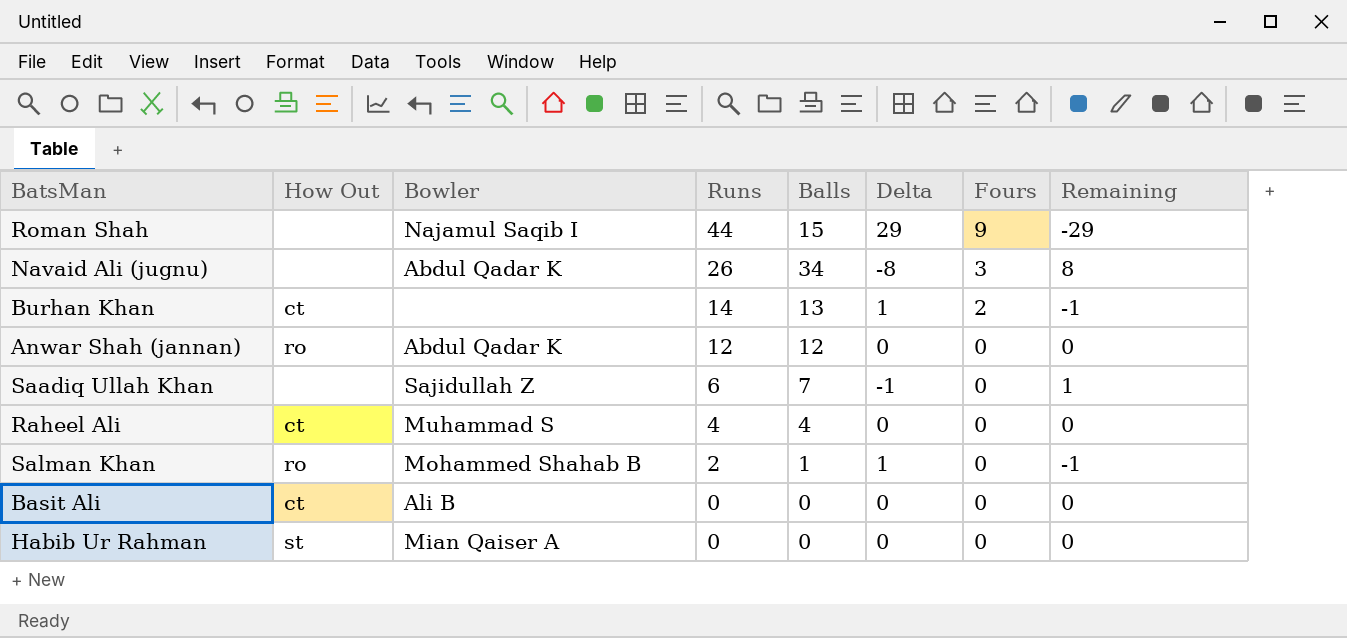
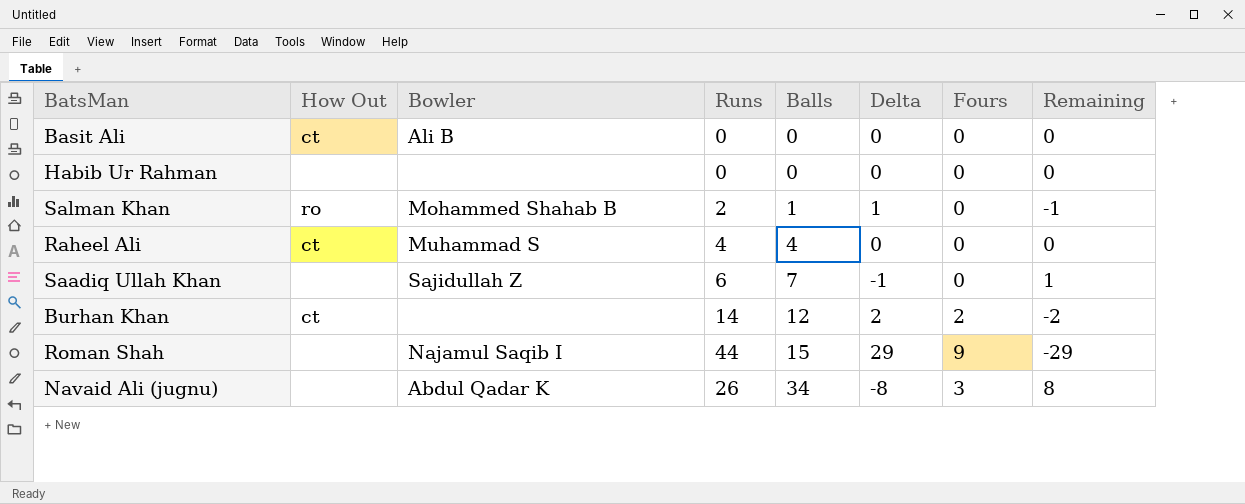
row order: Runs descending -> Balls ascending
row Anwar Shah (jannan): ro | Abdul Qadar K | 12 | 12 | 0 | 0 | 0 -> none
Habib Ur Rahman | How Out: st -> none
Habib Ur Rahman | Bowler: Mian Qaiser A -> none
Burhan Khan | Balls: 13 -> 12
Burhan Khan | Delta: 1 -> 2
Burhan Khan | Remaining: -1 -> -2

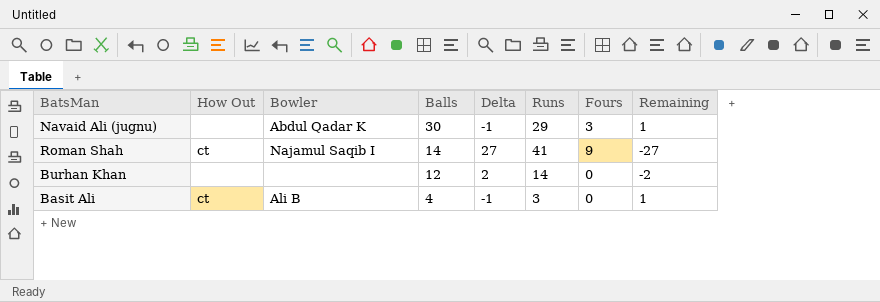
row order: Balls ascending -> Balls descending
column Runs | position: 4 -> 6
row Habib Ur Rahman: none | none | 0 | 0 | 0 | 0 | 0 -> none
row Salman Khan: ro | Mohammed Shahab B | 2 | 1 | 1 | 0 | -1 -> none
row Raheel Ali: ct | Muhammad S | 4 | 4 | 0 | 0 | 0 -> none
row Saadiq Ullah Khan: none | Sajidullah Z | 6 | 7 | -1 | 0 | 1 -> none
Navaid Ali (jugnu) | Balls: 34 -> 30
Navaid Ali (jugnu) | Delta: -8 -> -1
Navaid Ali (jugnu) | Runs: 26 -> 29
Navaid Ali (jugnu) | Remaining: 8 -> 1
Roman Shah | How Out: none -> ct
Roman Shah | Balls: 15 -> 14
Roman Shah | Delta: 29 -> 27
Roman Shah | Runs: 44 -> 41
Roman Shah | Remaining: -29 -> -27
Burhan Khan | How Out: ct -> none
Burhan Khan | Fours: 2 -> 0
Basit Ali | Balls: 0 -> 4
Basit Ali | Delta: 0 -> -1
Basit Ali | Runs: 0 -> 3
Basit Ali | Remaining: 0 -> 1

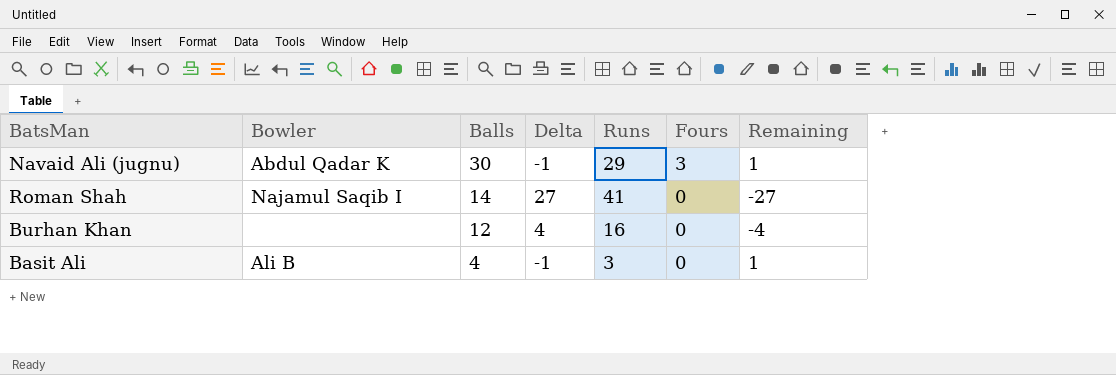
column How Out | position: 2 -> none
Roman Shah | Fours: 9 -> 0
Burhan Khan | Delta: 2 -> 4
Burhan Khan | Runs: 14 -> 16
Burhan Khan | Remaining: -2 -> -4

